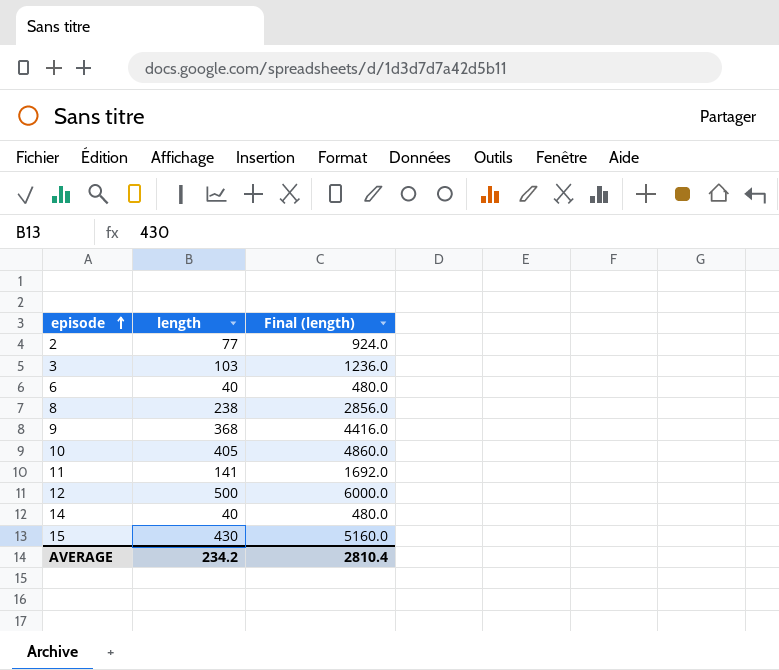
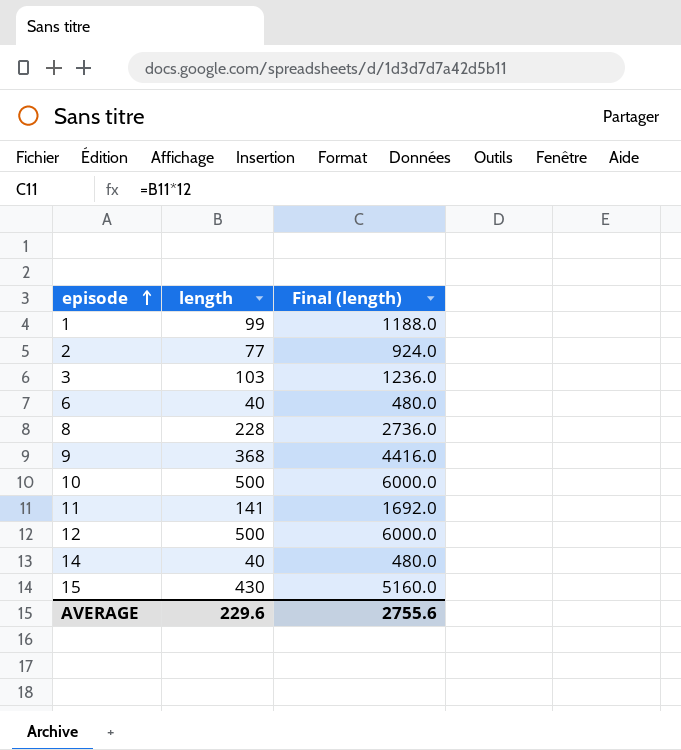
row 1: none -> 99 | 1188.0
8 | length: 238 -> 228
8 | Final (length): 2856.0 -> 2736.0
10 | length: 405 -> 500
10 | Final (length): 4860.0 -> 6000.0
AVERAGE | length: 234.2 -> 229.6
AVERAGE | Final (length): 2810.4 -> 2755.6

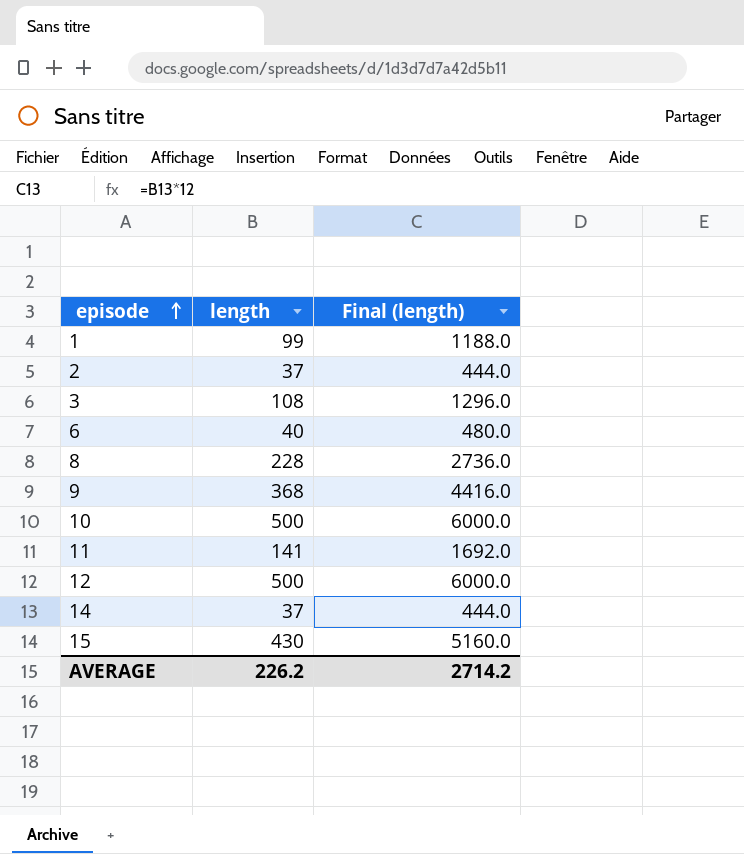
2 | length: 77 -> 37
2 | Final (length): 924.0 -> 444.0
3 | length: 103 -> 108
3 | Final (length): 1236.0 -> 1296.0
14 | length: 40 -> 37
14 | Final (length): 480.0 -> 444.0
AVERAGE | length: 229.6 -> 226.2
AVERAGE | Final (length): 2755.6 -> 2714.2

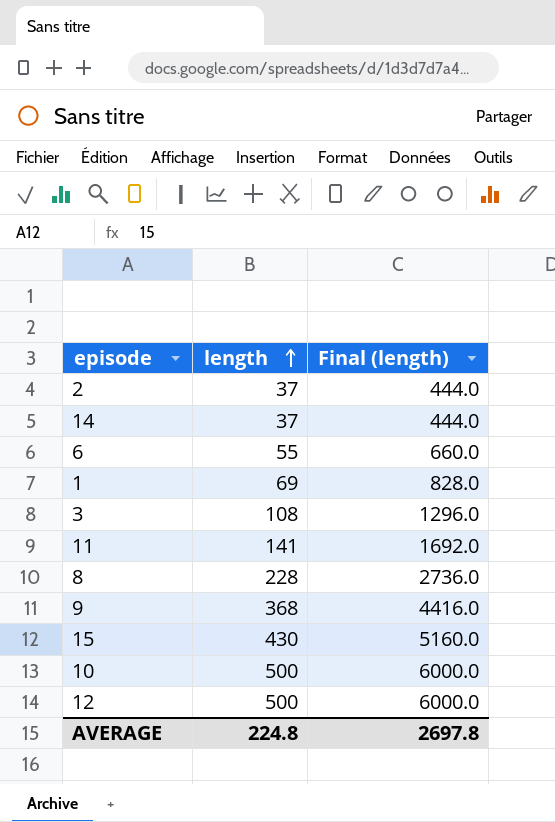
row order: episode ascending -> length ascending
6 | length: 40 -> 55
6 | Final (length): 480.0 -> 660.0
1 | length: 99 -> 69
1 | Final (length): 1188.0 -> 828.0
AVERAGE | length: 226.2 -> 224.8
AVERAGE | Final (length): 2714.2 -> 2697.8

